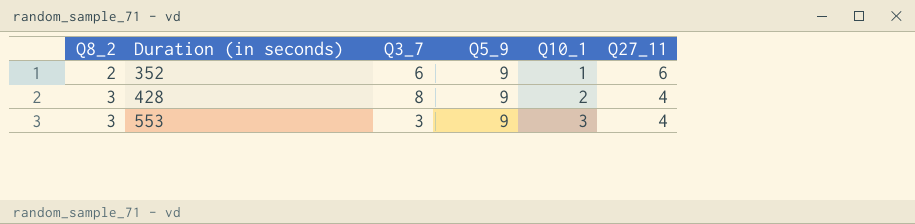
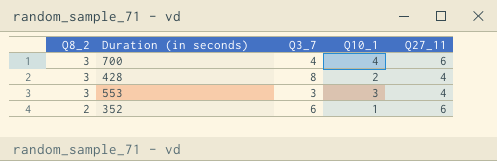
row order: Q8_2 ascending -> Q8_2 descending
column Q5_9 | position: 4 -> none
row 700: none -> 3 | 4 | 4 | 6

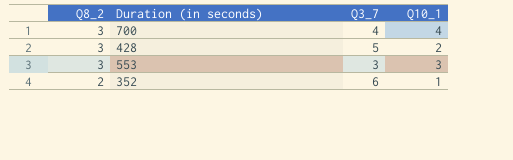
column Q27_11 | position: 5 -> none
428 | Q3_7: 8 -> 5

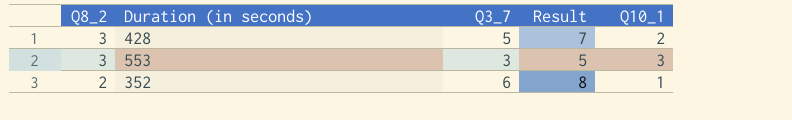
column Result | formula: none -> [Q3_7] + 2
row 700: 3 | 4 | 4 -> none

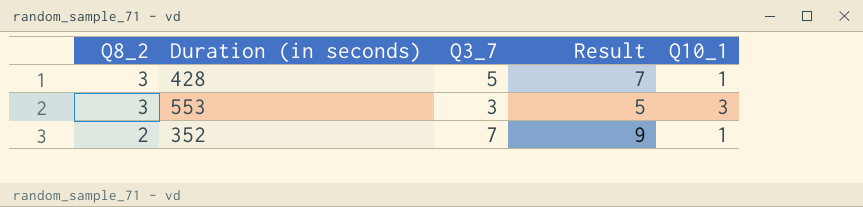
428 | Q10_1: 2 -> 1
352 | Q3_7: 6 -> 7
352 | Result: 8 -> 9

